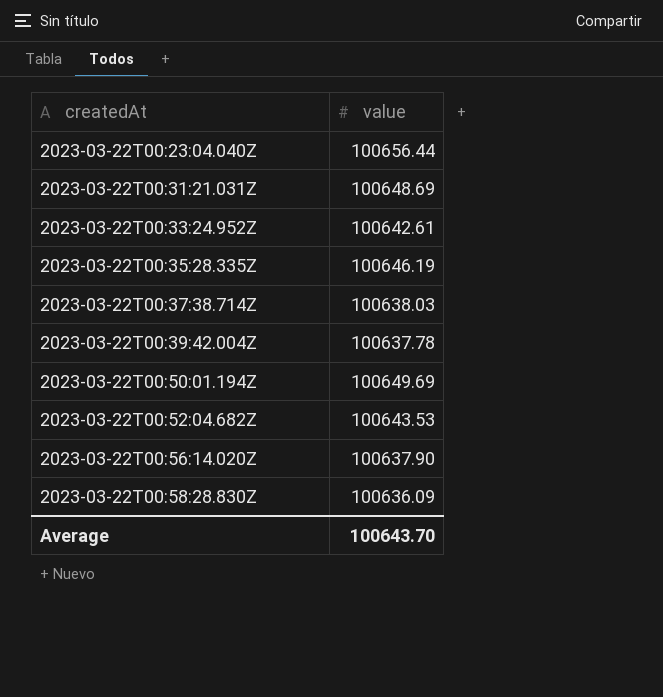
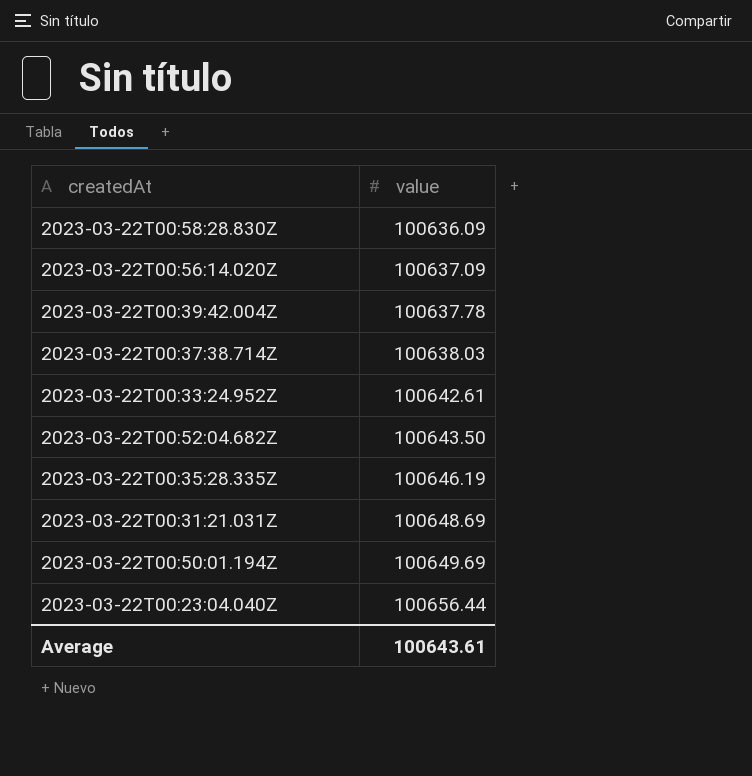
row order: createdAt ascending -> value ascending
2023-03-22T00:56:14.020Z | value: 100637.90 -> 100637.09
2023-03-22T00:52:04.682Z | value: 100643.53 -> 100643.50
Average | value: 100643.70 -> 100643.61

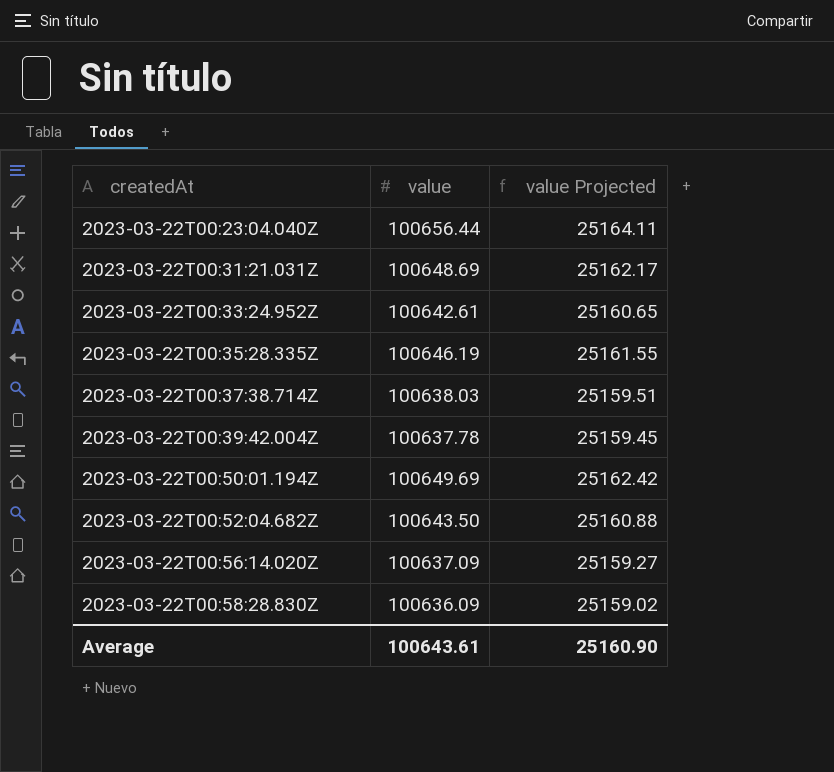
row order: value ascending -> createdAt ascending
column value Projected | formula: none -> [value] * 0.25

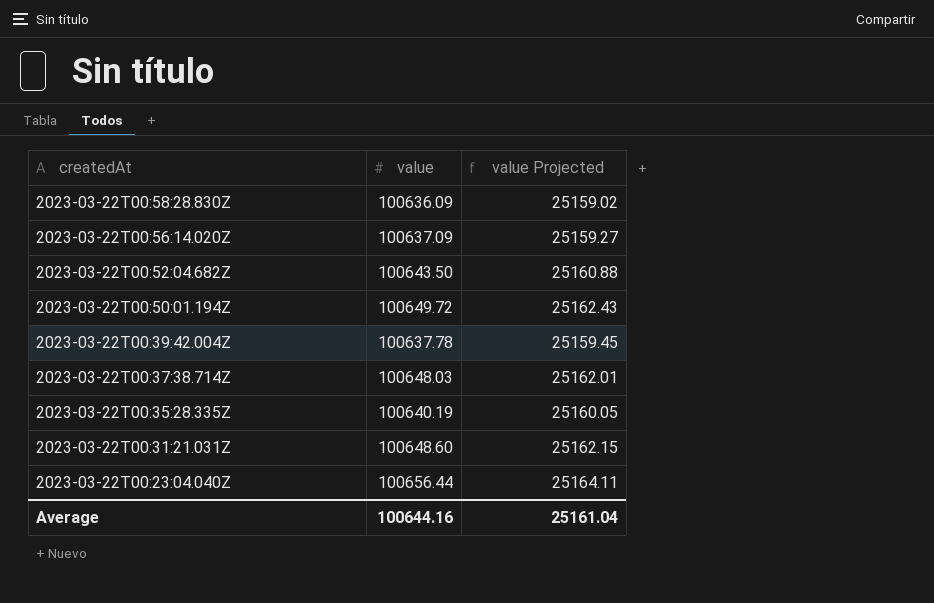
row order: createdAt ascending -> createdAt descending
row 2023-03-22T00:33:24.952Z: 100642.61 | 25160.65 -> none
2023-03-22T00:50:01.194Z | value: 100649.69 -> 100649.72
2023-03-22T00:50:01.194Z | value Projected: 25162.42 -> 25162.43
2023-03-22T00:37:38.714Z | value: 100638.03 -> 100648.03
2023-03-22T00:37:38.714Z | value Projected: 25159.51 -> 25162.01
2023-03-22T00:35:28.335Z | value: 100646.19 -> 100640.19
2023-03-22T00:35:28.335Z | value Projected: 25161.55 -> 25160.05
2023-03-22T00:31:21.031Z | value: 100648.69 -> 100648.60
2023-03-22T00:31:21.031Z | value Projected: 25162.17 -> 25162.15
Average | value: 100643.61 -> 100644.16
Average | value Projected: 25160.90 -> 25161.04

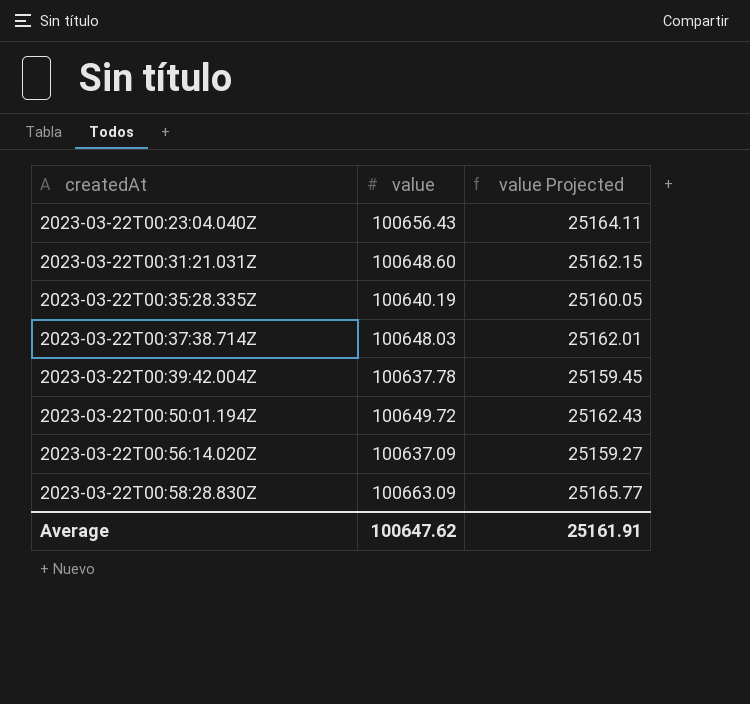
row order: createdAt descending -> createdAt ascending
row 2023-03-22T00:52:04.682Z: 100643.50 | 25160.88 -> none
2023-03-22T00:23:04.040Z | value: 100656.44 -> 100656.43
2023-03-22T00:58:28.830Z | value: 100636.09 -> 100663.09
2023-03-22T00:58:28.830Z | value Projected: 25159.02 -> 25165.77
Average | value: 100644.16 -> 100647.62
Average | value Projected: 25161.04 -> 25161.91

